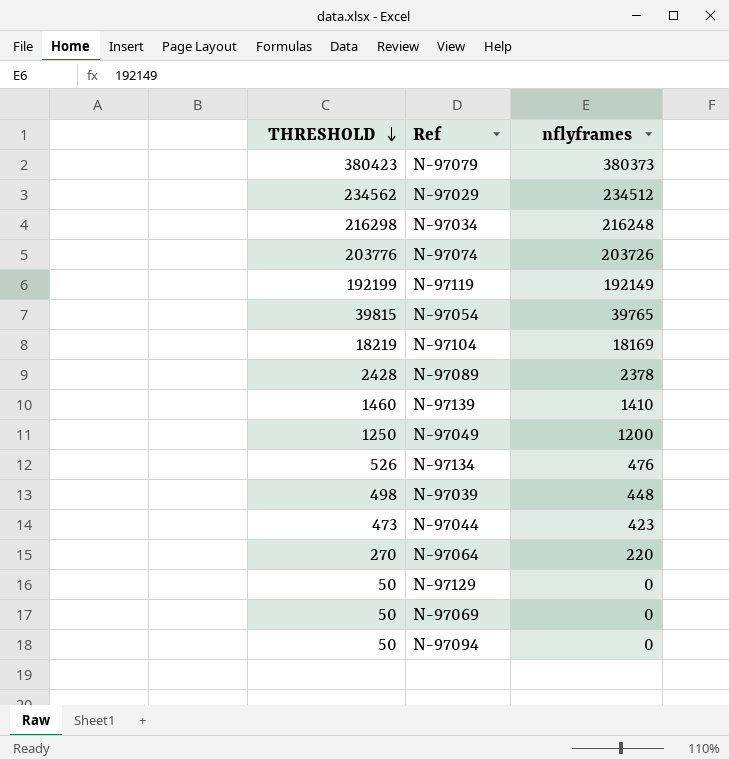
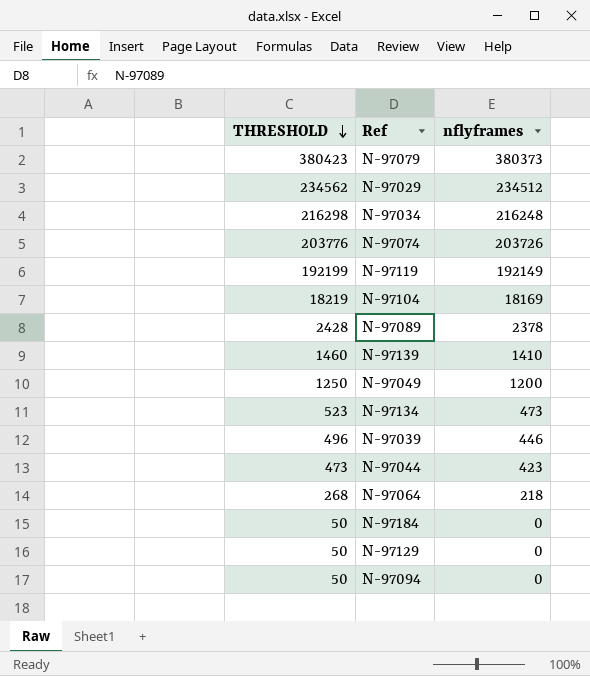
row N-97054: 39815 | 39765 -> none
row N-97069: 50 | 0 -> none
N-97134 | THRESHOLD: 526 -> 523
N-97134 | nflyframes: 476 -> 473
N-97039 | THRESHOLD: 498 -> 496
N-97039 | nflyframes: 448 -> 446
N-97064 | THRESHOLD: 270 -> 268
N-97064 | nflyframes: 220 -> 218
row N-97184: none -> 50 | 0

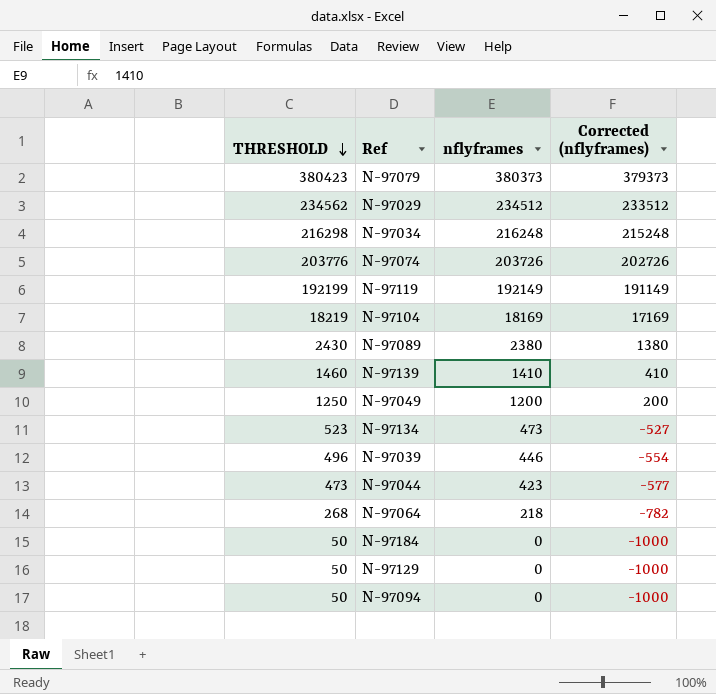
column Corrected (nflyframes) | formula: none -> [nflyframes] - 1000
N-97089 | THRESHOLD: 2428 -> 2430
N-97089 | nflyframes: 2378 -> 2380

